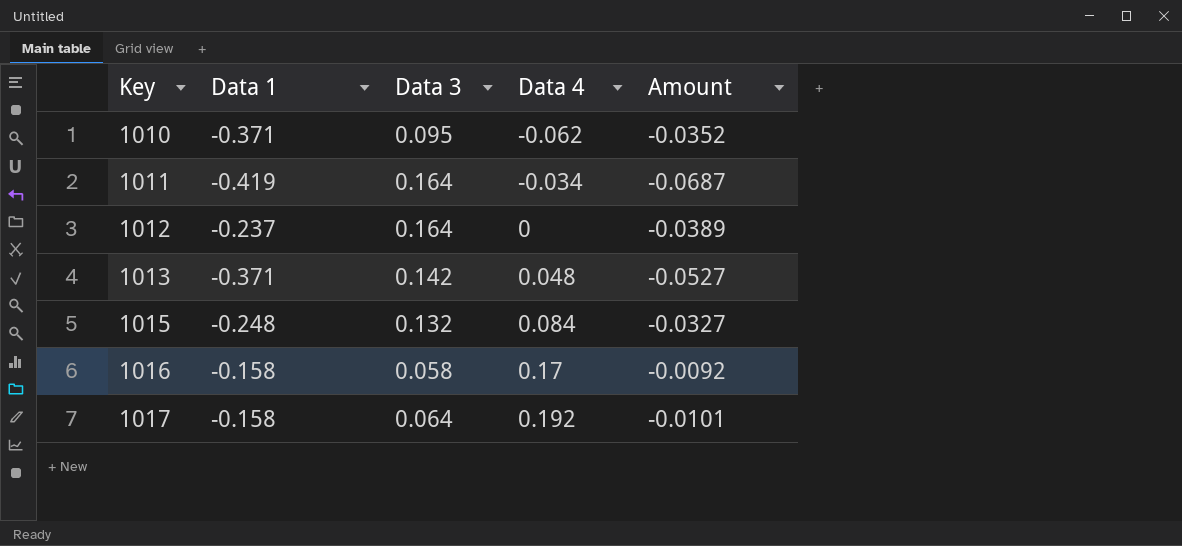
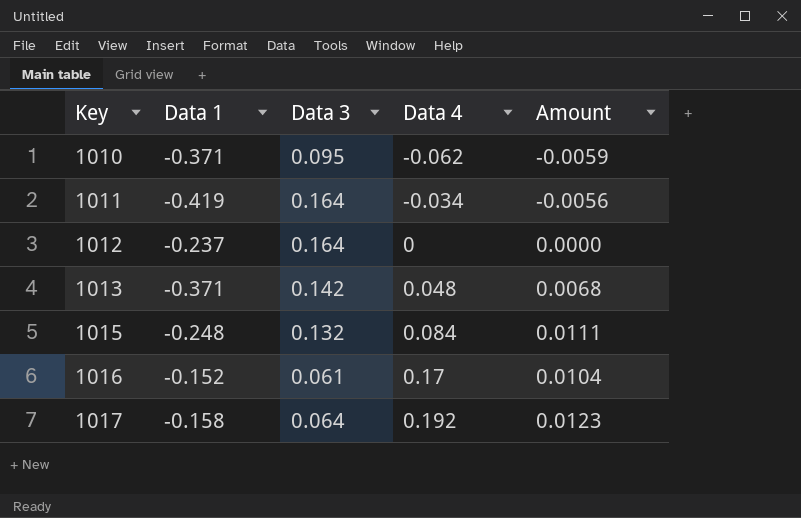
column Amount | formula: [Data 1] * [Data 3] -> [Data 3] * [Data 4]
1016 | Data 1: -0.158 -> -0.152
1016 | Data 3: 0.058 -> 0.061

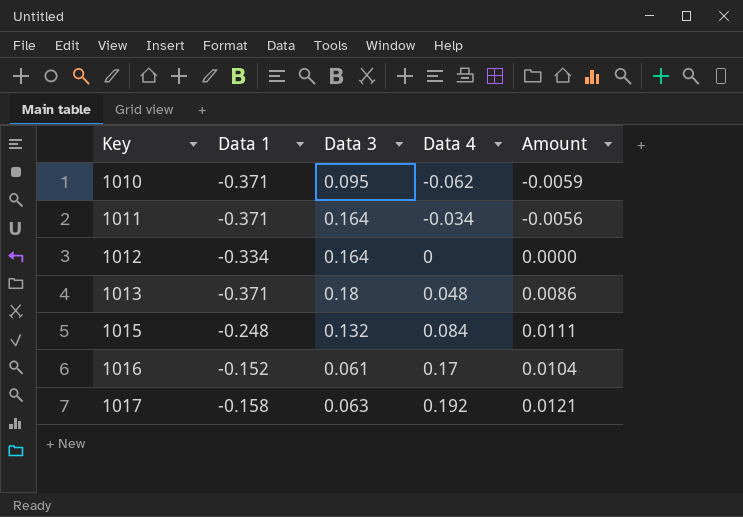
1011 | Data 1: -0.419 -> -0.371
1012 | Data 1: -0.237 -> -0.334
1013 | Data 3: 0.142 -> 0.18
1013 | Amount: 0.0068 -> 0.0086
1017 | Data 3: 0.064 -> 0.063
1017 | Amount: 0.0123 -> 0.0121

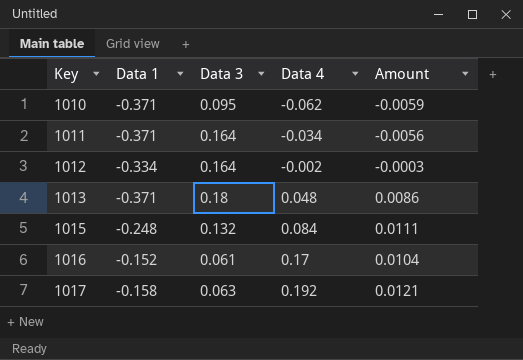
1012 | Data 4: 0 -> -0.002
1012 | Amount: 0.0000 -> -0.0003

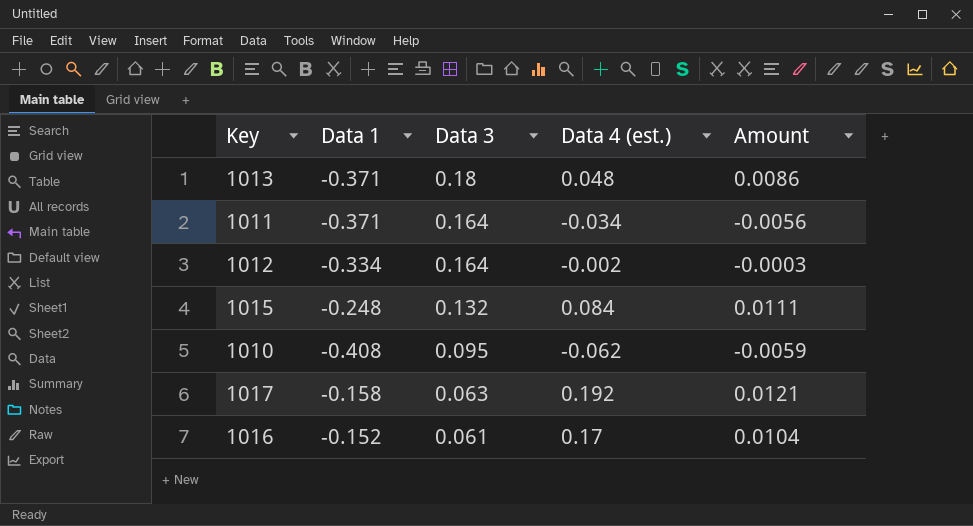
row order: Key ascending -> Data 3 descending
column name: Data 4 -> Data 4 (est.)
1010 | Data 1: -0.371 -> -0.408

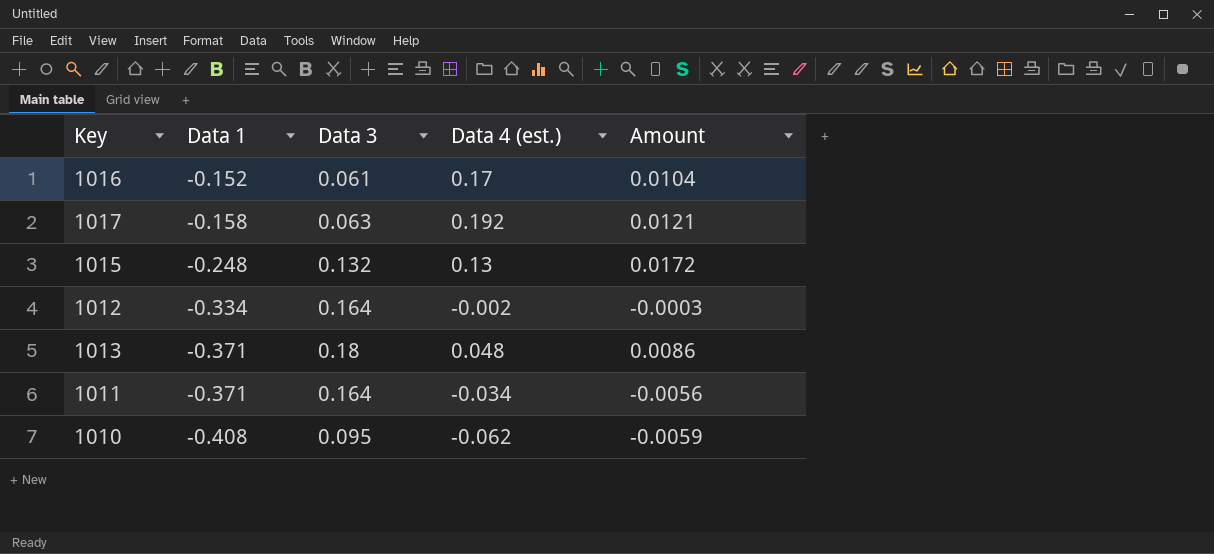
row order: Data 3 descending -> Data 1 descending
1015 | Data 4 (est.): 0.084 -> 0.13
1015 | Amount: 0.0111 -> 0.0172

